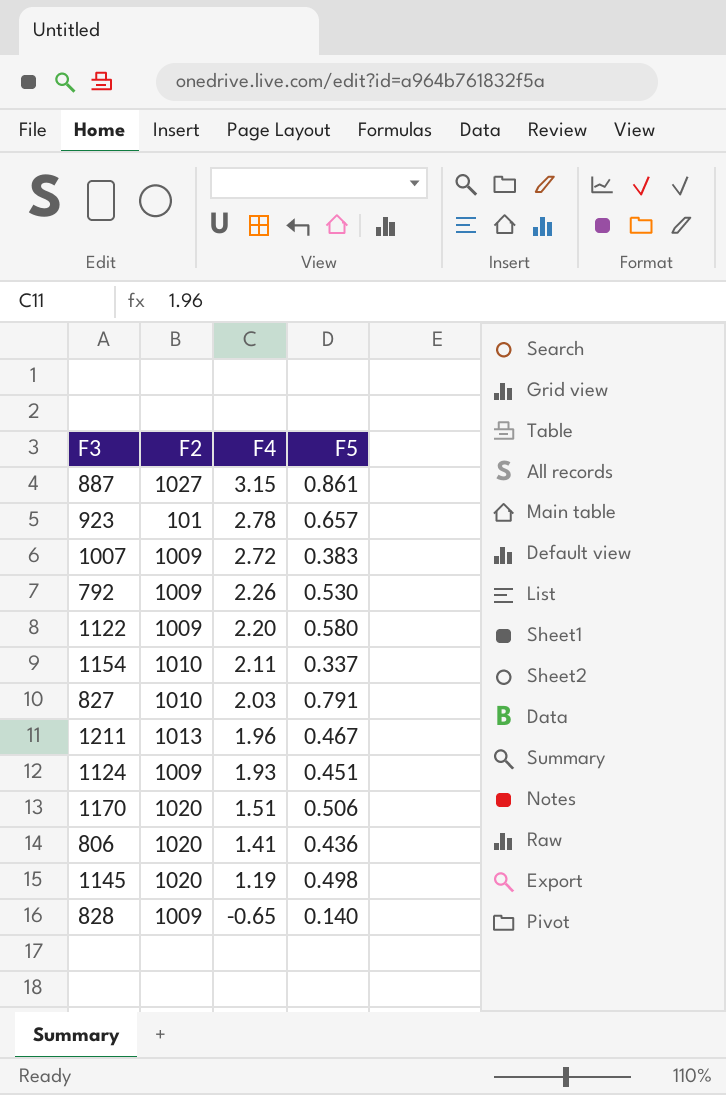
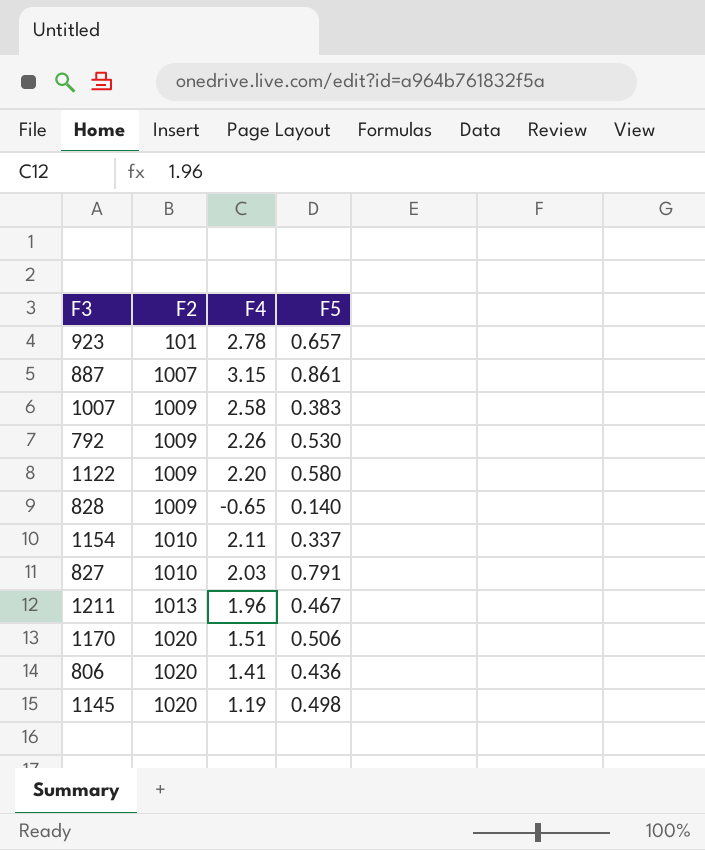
row order: F4 descending -> F2 ascending
row 1124: 1009 | 1.93 | 0.451 -> none
887 | F2: 1027 -> 1007
1007 | F4: 2.72 -> 2.58

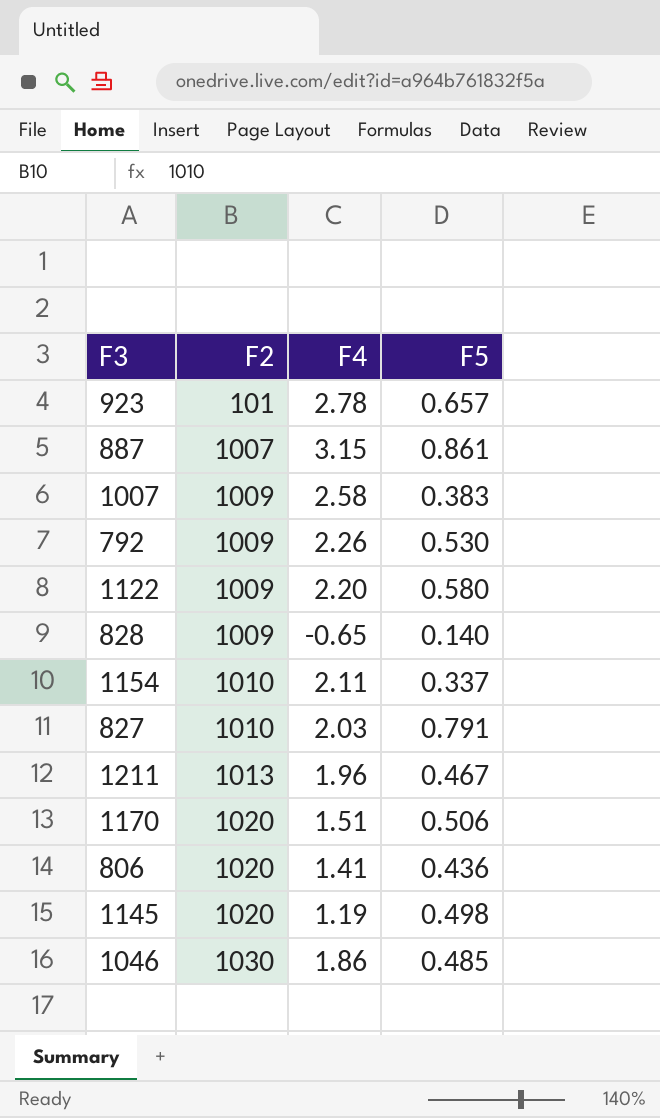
row 1046: none -> 1030 | 1.86 | 0.485

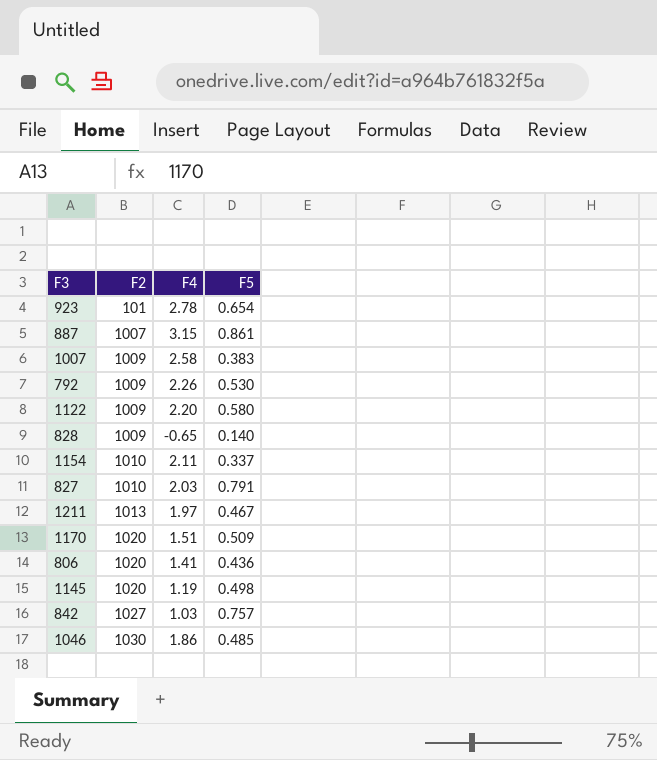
923 | F5: 0.657 -> 0.654
1211 | F4: 1.96 -> 1.97
1170 | F5: 0.506 -> 0.509
row 842: none -> 1027 | 1.03 | 0.757

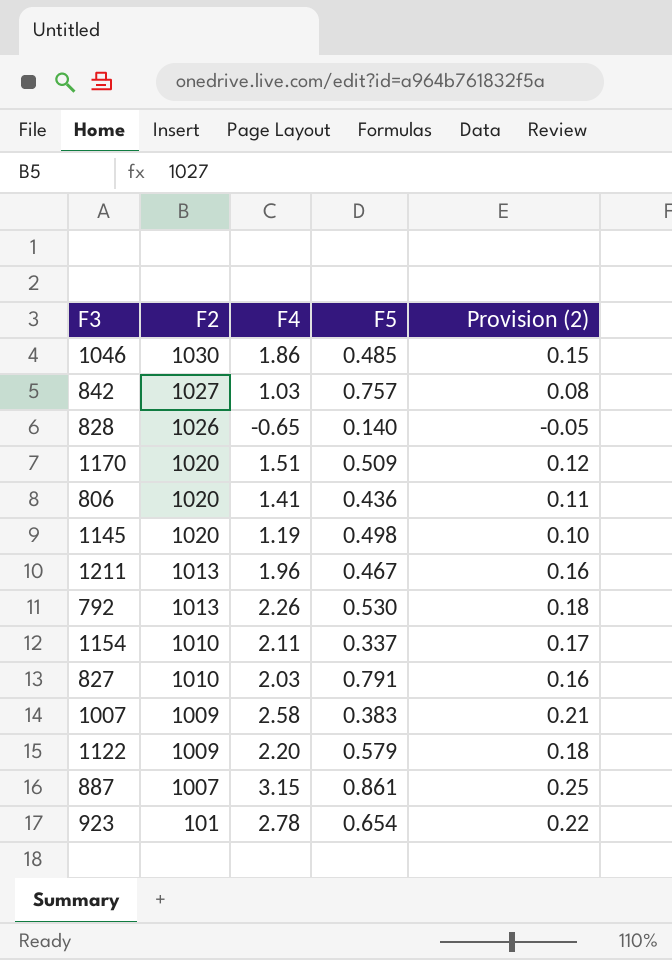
row order: F2 ascending -> F2 descending
column Provision (2) | formula: none -> [F4] * 0.08
828 | F2: 1009 -> 1026
1211 | F4: 1.97 -> 1.96
792 | F2: 1009 -> 1013
1122 | F5: 0.580 -> 0.579

